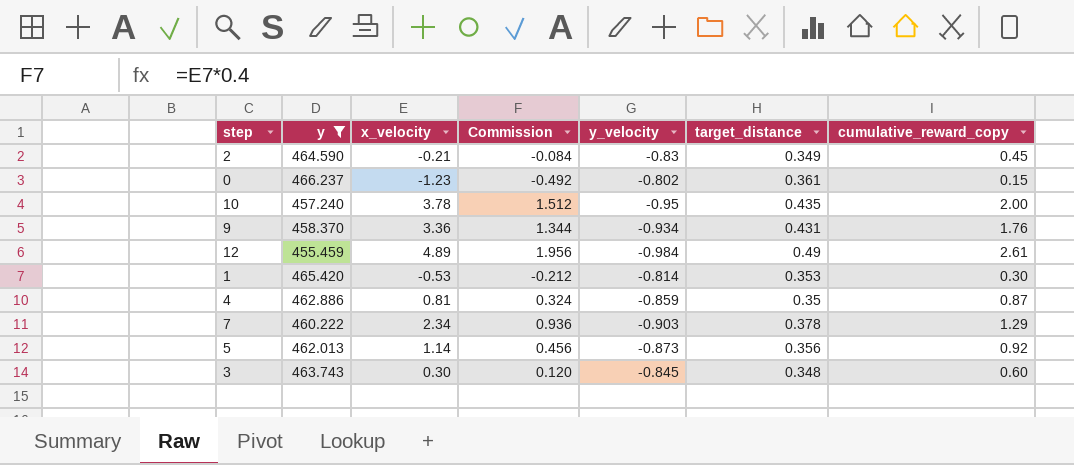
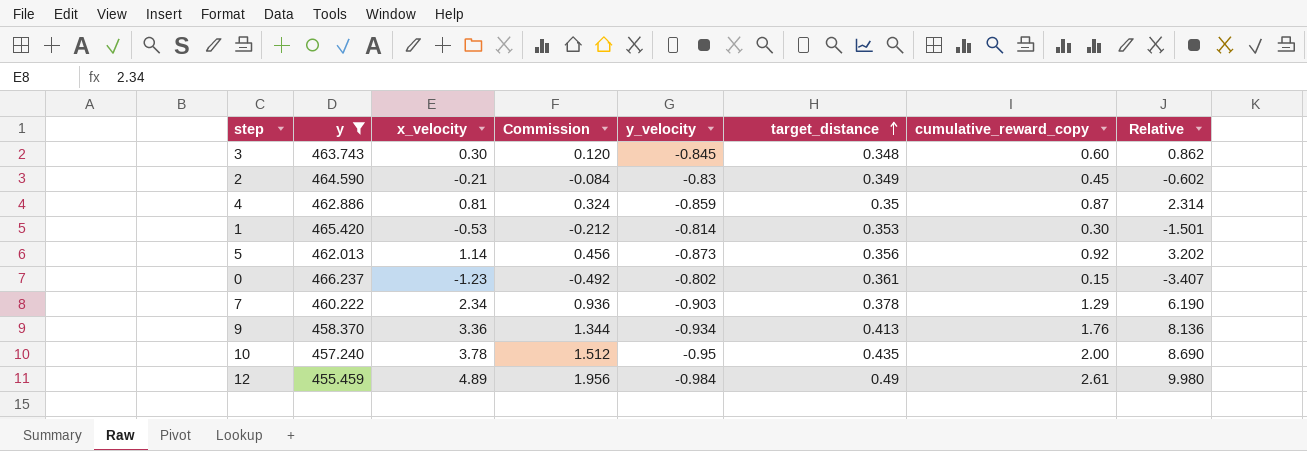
row order: none -> target_distance ascending
column Relative | formula: none -> [x_velocity] / [target_distance]
9 | target_distance: 0.431 -> 0.413

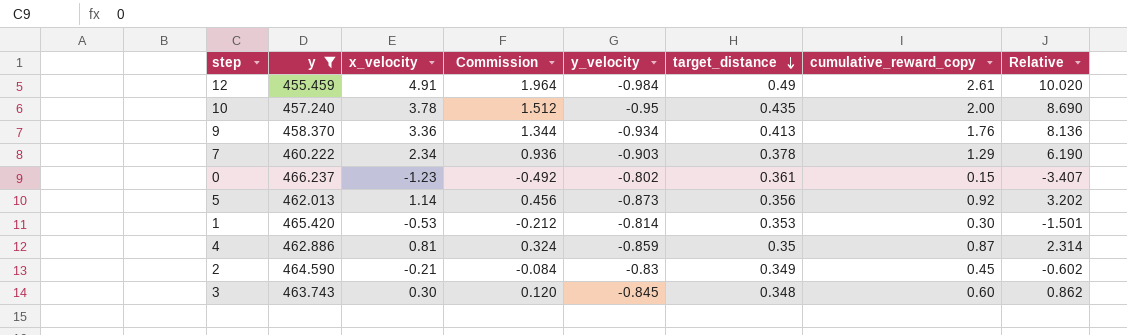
row order: target_distance ascending -> target_distance descending
12 | x_velocity: 4.89 -> 4.91
12 | Commission: 1.956 -> 1.964
12 | Relative: 9.980 -> 10.020

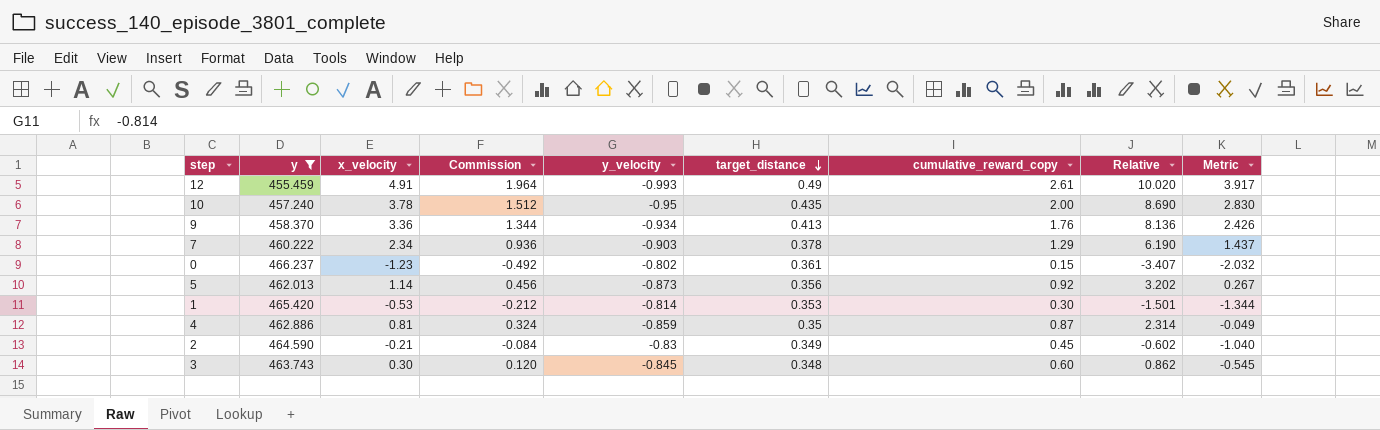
column Metric | formula: none -> [x_velocity] + [y_velocity]
12 | y_velocity: -0.984 -> -0.993

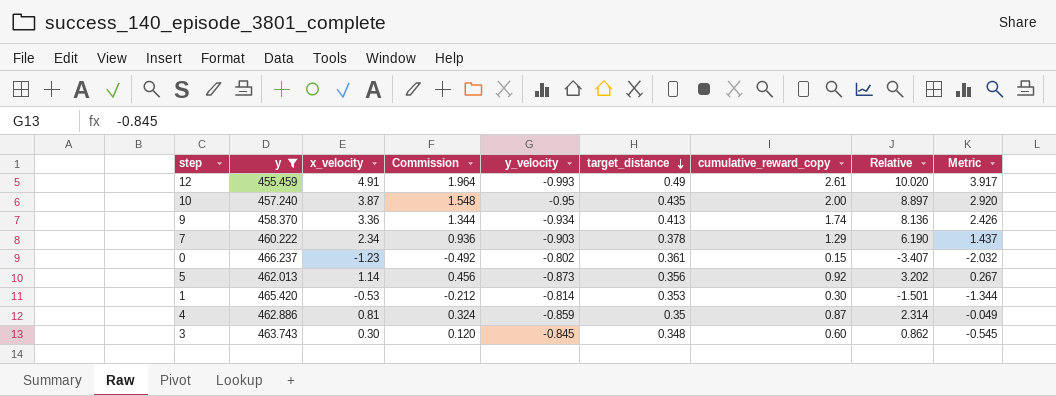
row 2: 464.590 | -0.21 | -0.084 | -0.83 | 0.349 | 0.45 | -0.602 | -1.040 -> none
10 | x_velocity: 3.78 -> 3.87
10 | Commission: 1.512 -> 1.548
10 | Relative: 8.690 -> 8.897
10 | Metric: 2.830 -> 2.920
9 | cumulative_reward_copy: 1.76 -> 1.74

